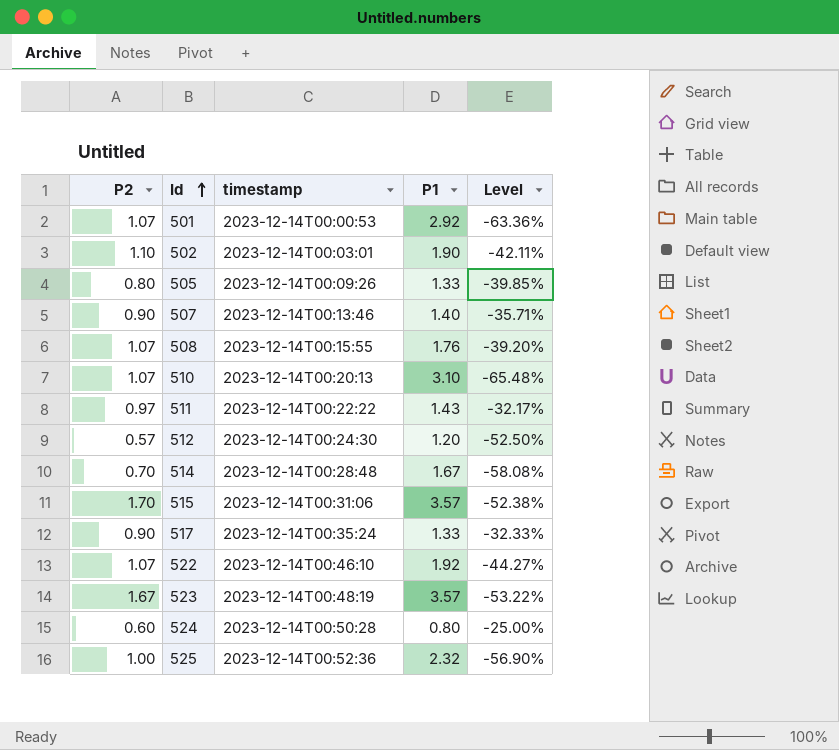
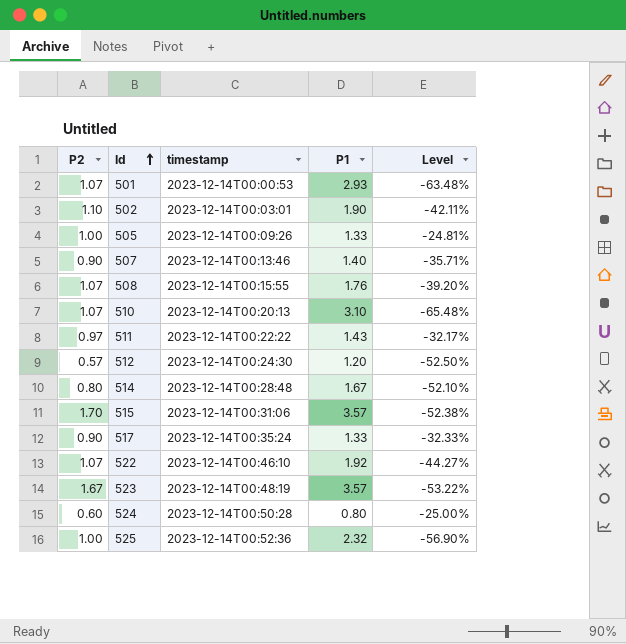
501 | P1: 2.92 -> 2.93
501 | Level: -63.36% -> -63.48%
505 | P2: 0.80 -> 1.00
505 | Level: -39.85% -> -24.81%
514 | P2: 0.70 -> 0.80
514 | Level: -58.08% -> -52.10%

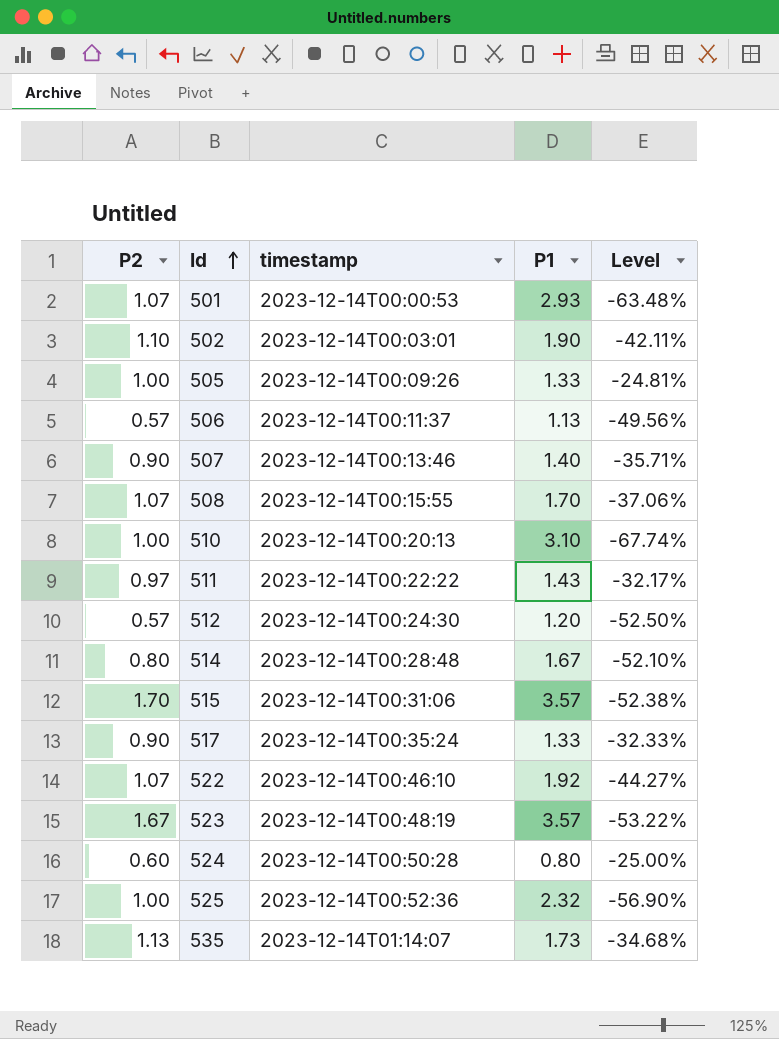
row 506: none -> 0.57 | 2023-12-14T00:11:37 | 1.13 | -49.56%
508 | P1: 1.76 -> 1.70
508 | Level: -39.20% -> -37.06%
510 | P2: 1.07 -> 1.00
510 | Level: -65.48% -> -67.74%
row 535: none -> 1.13 | 2023-12-14T01:14:07 | 1.73 | -34.68%

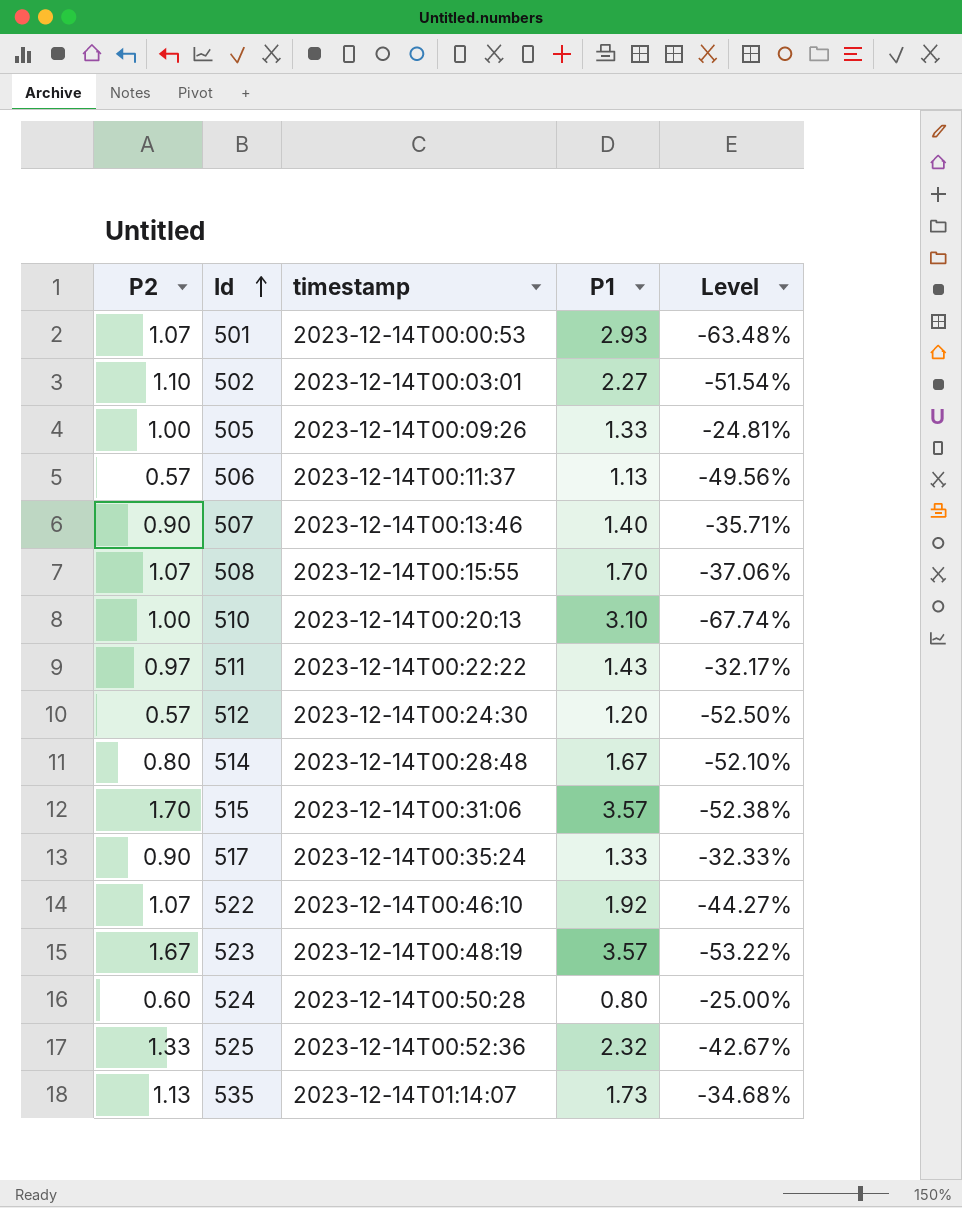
502 | P1: 1.90 -> 2.27
502 | Level: -42.11% -> -51.54%
525 | P2: 1.00 -> 1.33
525 | Level: -56.90% -> -42.67%

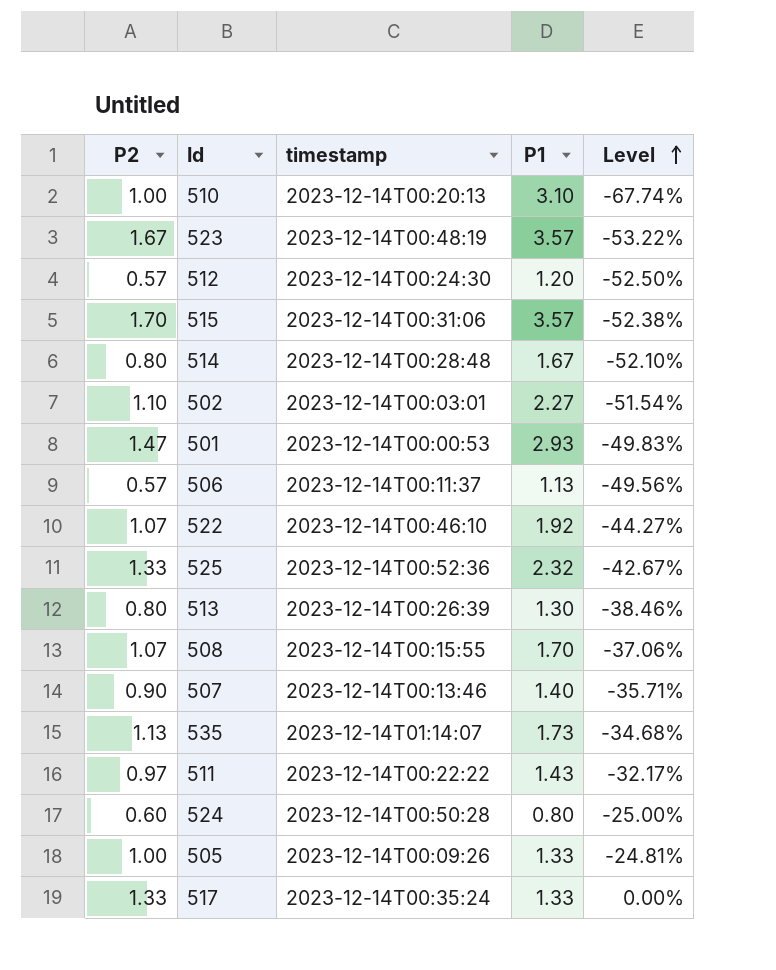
row order: Id ascending -> Level ascending
501 | P2: 1.07 -> 1.47
501 | Level: -63.48% -> -49.83%
row 513: none -> 0.80 | 2023-12-14T00:26:39 | 1.30 | -38.46%
517 | P2: 0.90 -> 1.33
517 | Level: -32.33% -> 0.00%

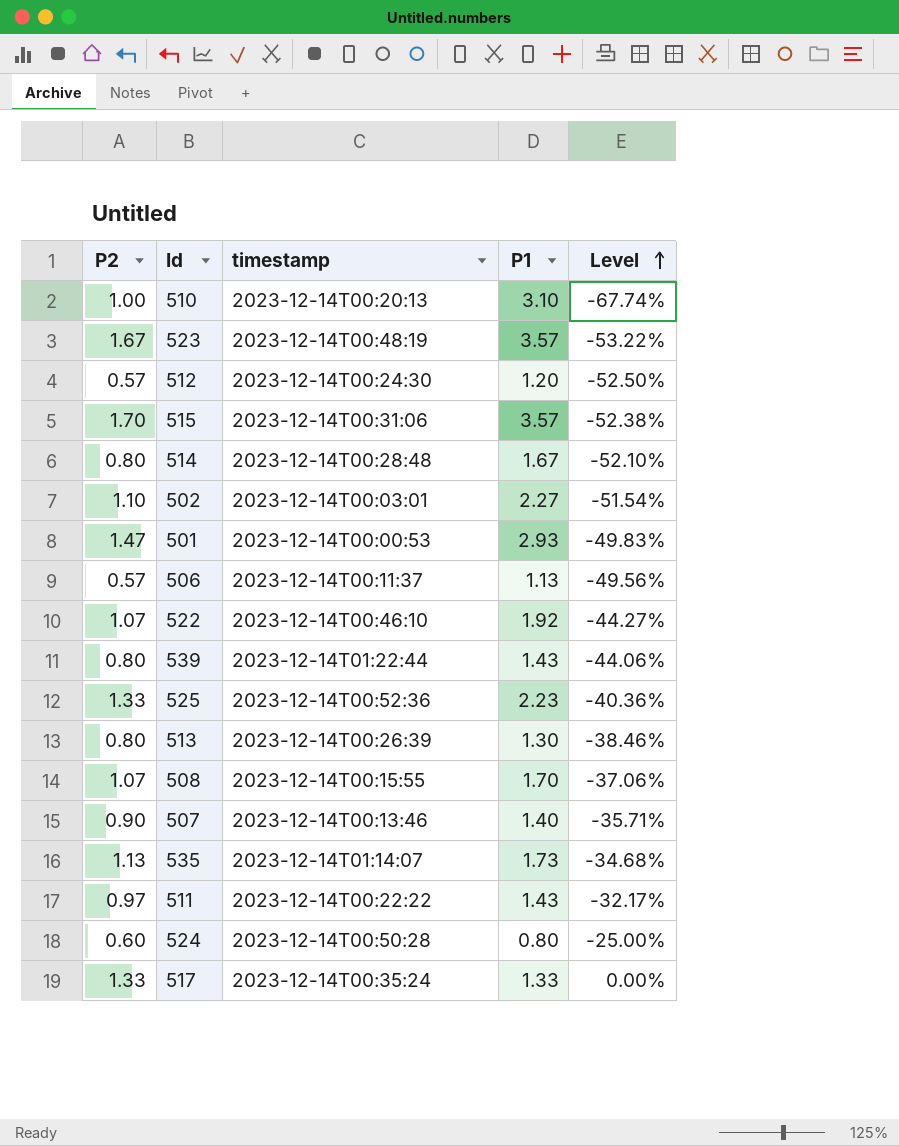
row 505: 1.00 | 2023-12-14T00:09:26 | 1.33 | -24.81% -> none
row 539: none -> 0.80 | 2023-12-14T01:22:44 | 1.43 | -44.06%
525 | P1: 2.32 -> 2.23
525 | Level: -42.67% -> -40.36%

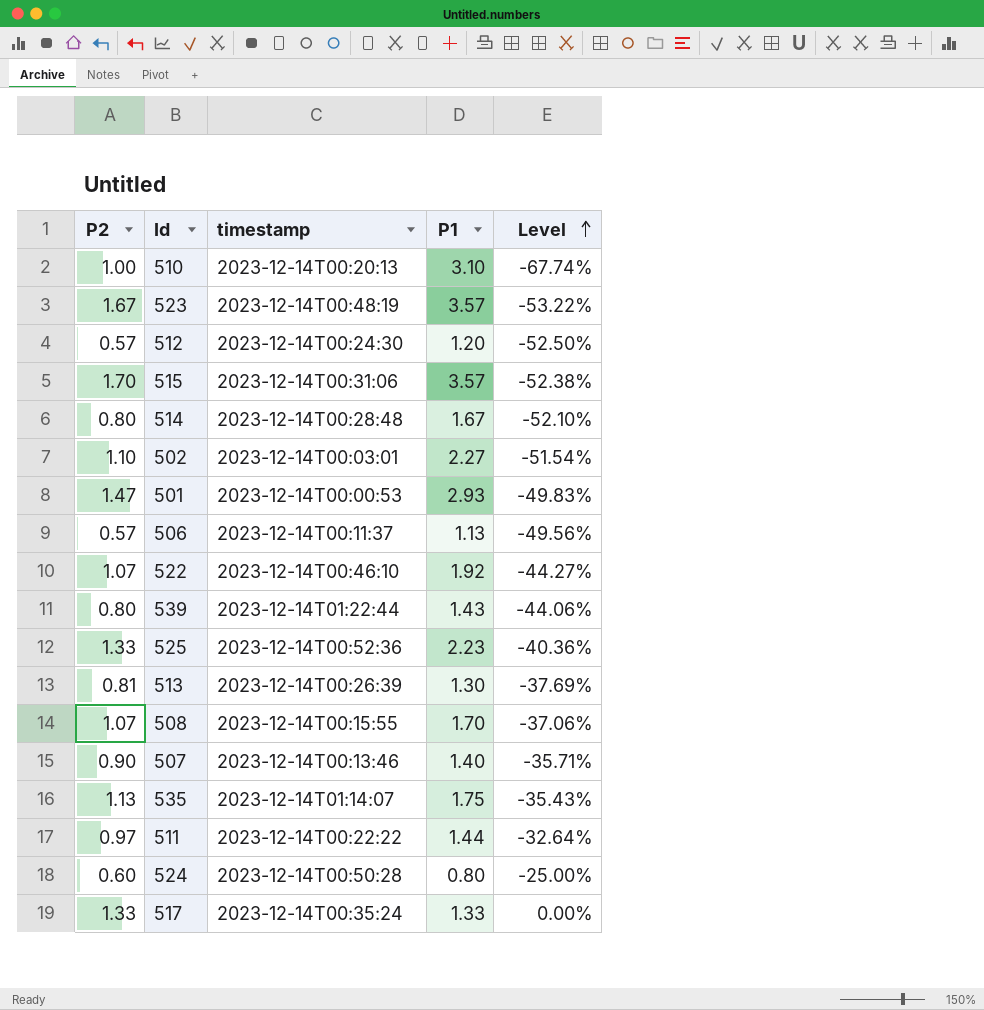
513 | P2: 0.80 -> 0.81
513 | Level: -38.46% -> -37.69%
535 | P1: 1.73 -> 1.75
535 | Level: -34.68% -> -35.43%
511 | P1: 1.43 -> 1.44
511 | Level: -32.17% -> -32.64%

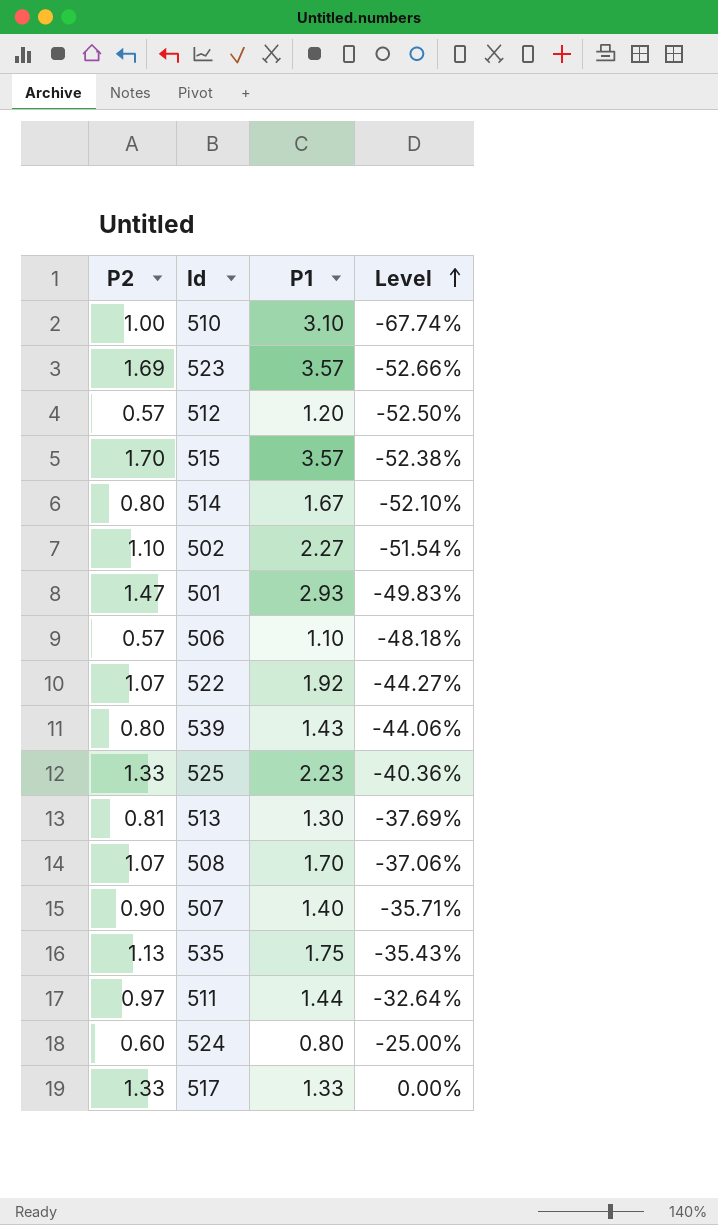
column timestamp | position: 3 -> none
523 | P2: 1.67 -> 1.69
523 | Level: -53.22% -> -52.66%
506 | P1: 1.13 -> 1.10
506 | Level: -49.56% -> -48.18%

